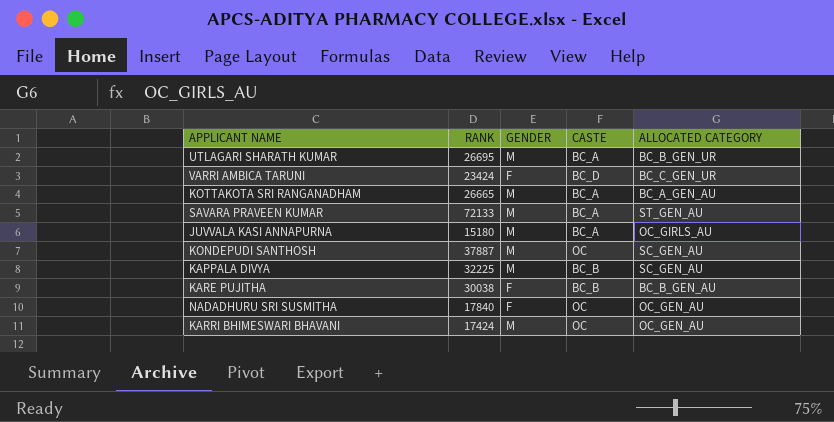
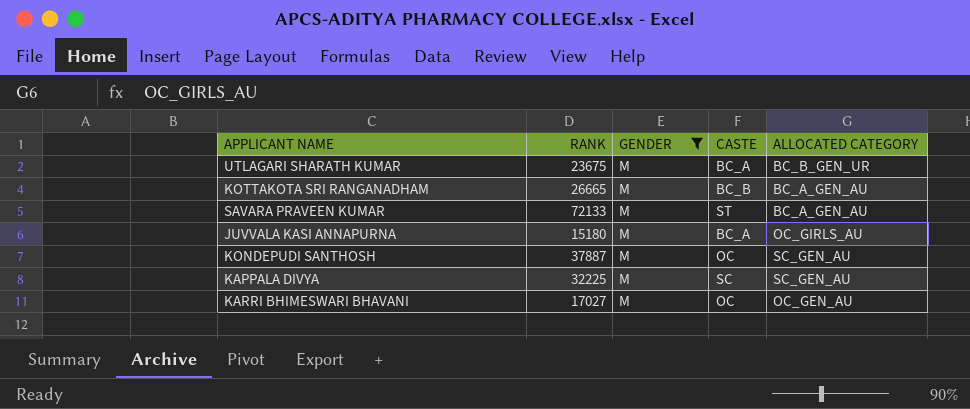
filter: none -> GENDER = M
UTLAGARI SHARATH KUMAR | RANK: 26695 -> 23675
KOTTAKOTA SRI RANGANADHAM | CASTE: BC_A -> BC_B
SAVARA PRAVEEN KUMAR | CASTE: BC_A -> ST
SAVARA PRAVEEN KUMAR | ALLOCATED CATEGORY: ST_GEN_AU -> BC_A_GEN_AU
KAPPALA DIVYA | CASTE: BC_B -> SC
KARRI BHIMESWARI BHAVANI | RANK: 17424 -> 17027

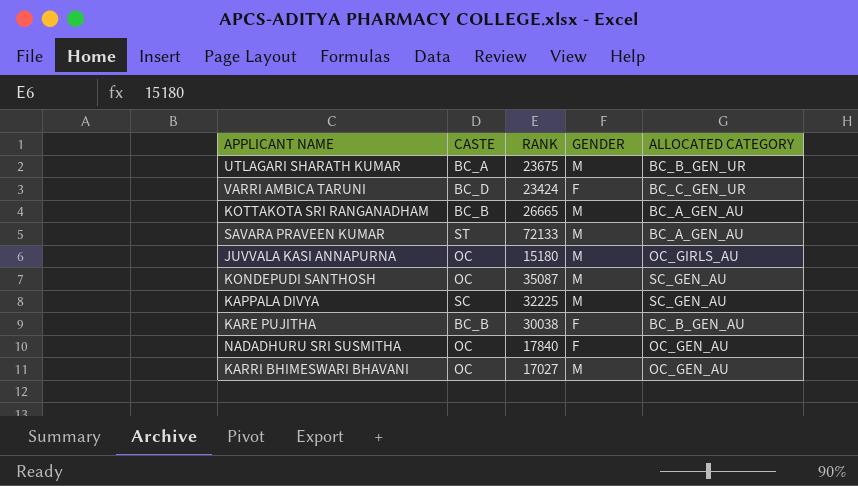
filter: GENDER = M -> none
column CASTE | position: 4 -> 2
JUVVALA KASI ANNAPURNA | CASTE: BC_A -> OC
KONDEPUDI SANTHOSH | RANK: 37887 -> 35087

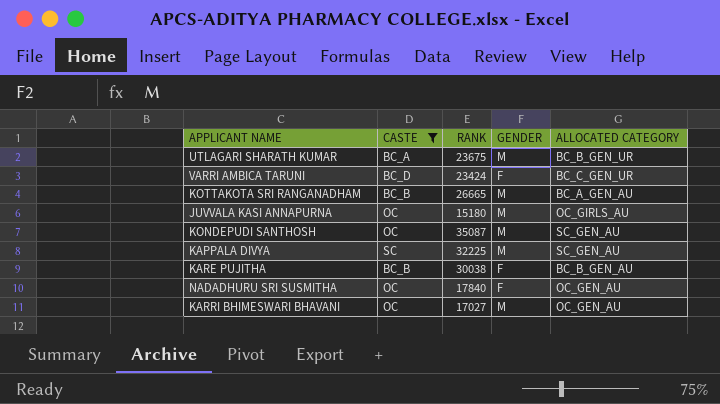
filter: none -> CASTE != ST

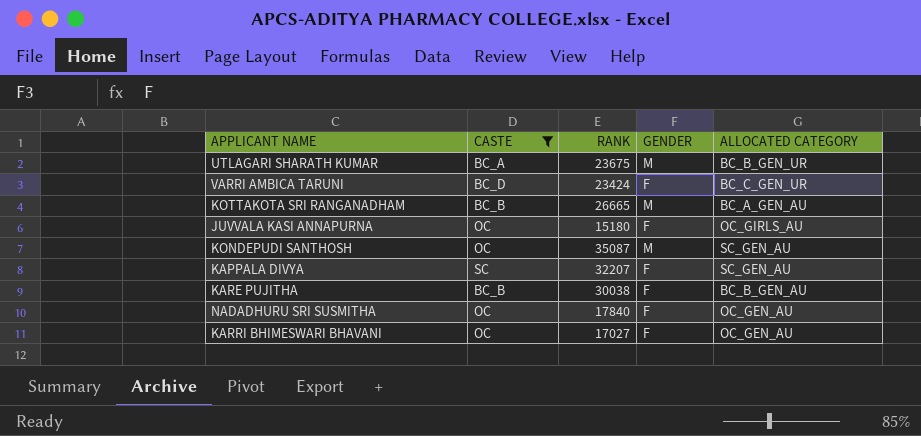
JUVVALA KASI ANNAPURNA | GENDER: M -> F
KAPPALA DIVYA | RANK: 32225 -> 32207
KAPPALA DIVYA | GENDER: M -> F
KARRI BHIMESWARI BHAVANI | GENDER: M -> F

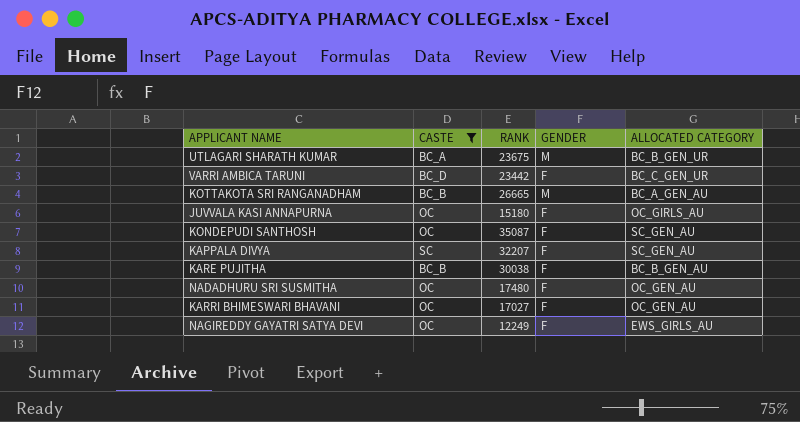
VARRI AMBICA TARUNI | RANK: 23424 -> 23442
KONDEPUDI SANTHOSH | GENDER: M -> F
NADADHURU SRI SUSMITHA | RANK: 17840 -> 17480
row NAGIREDDY GAYATRI SATYA DEVI: none -> OC | 12249 | F | EWS_GIRLS_AU

